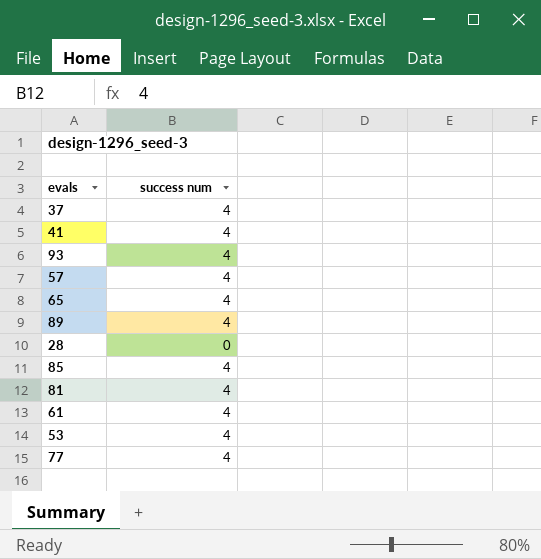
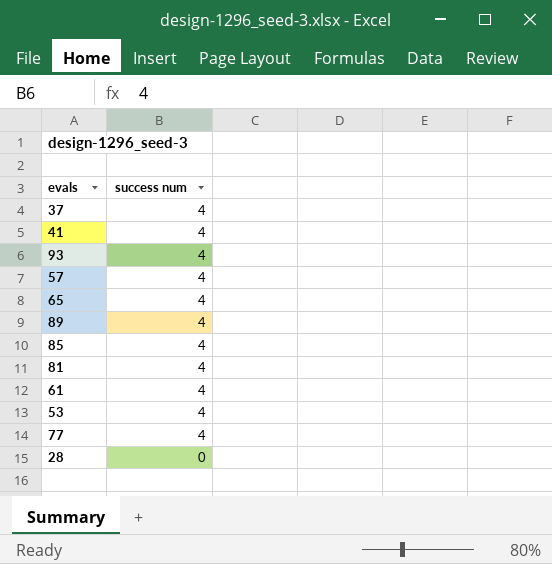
row order: none -> success num descending

